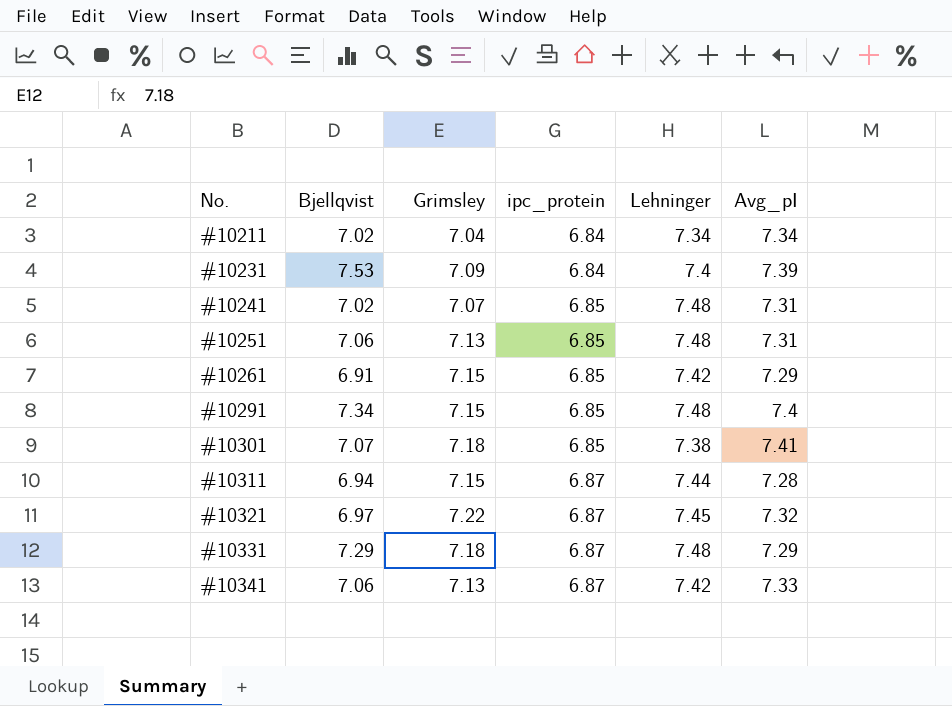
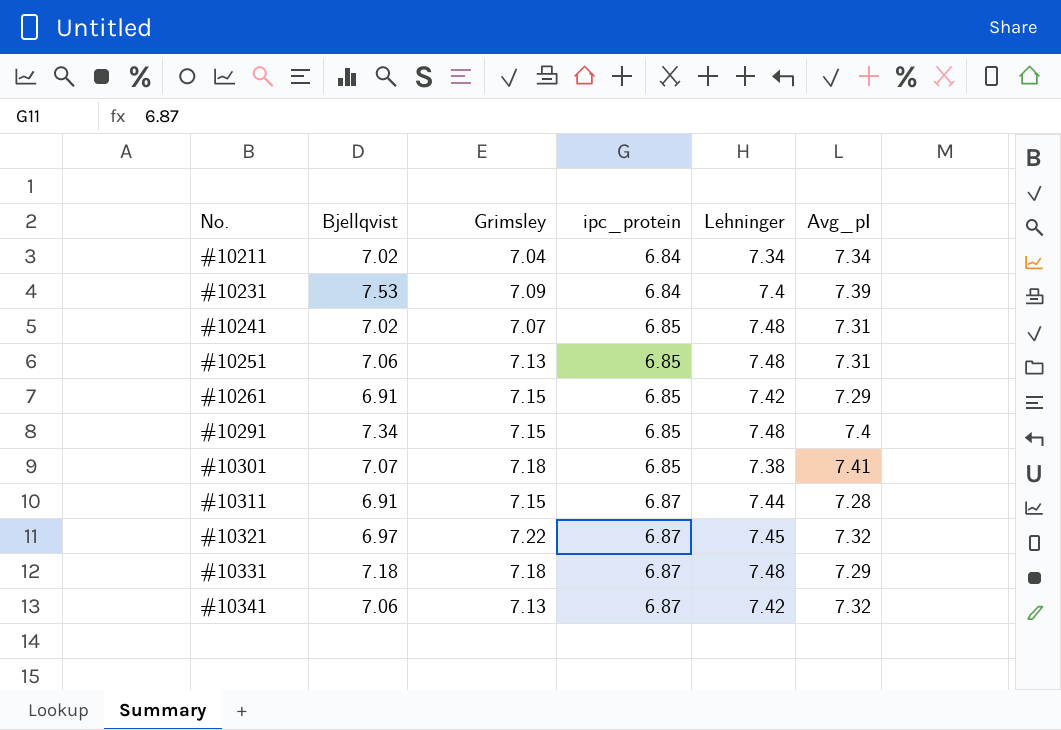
#10311 | Bjellqvist: 6.94 -> 6.91
#10331 | Bjellqvist: 7.29 -> 7.18
#10341 | Avg_pI: 7.33 -> 7.32

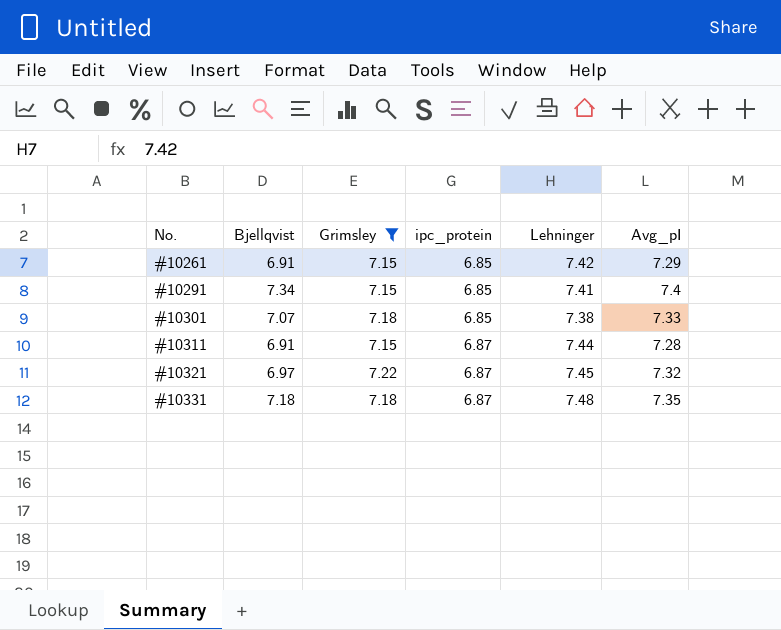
filter: none -> Grimsley >= 7.15
#10291 | Lehninger: 7.48 -> 7.41
#10301 | Avg_pI: 7.41 -> 7.33
#10331 | Avg_pI: 7.29 -> 7.35

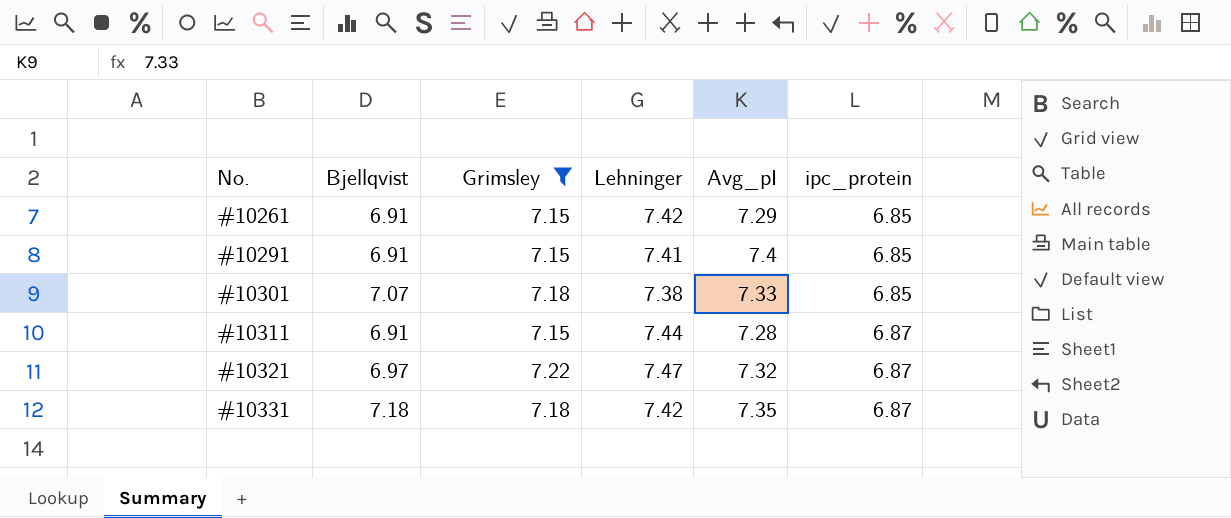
column ipc_protein | position: 4 -> 6
#10291 | Bjellqvist: 7.34 -> 6.91
#10321 | Lehninger: 7.45 -> 7.47
#10331 | Lehninger: 7.48 -> 7.42

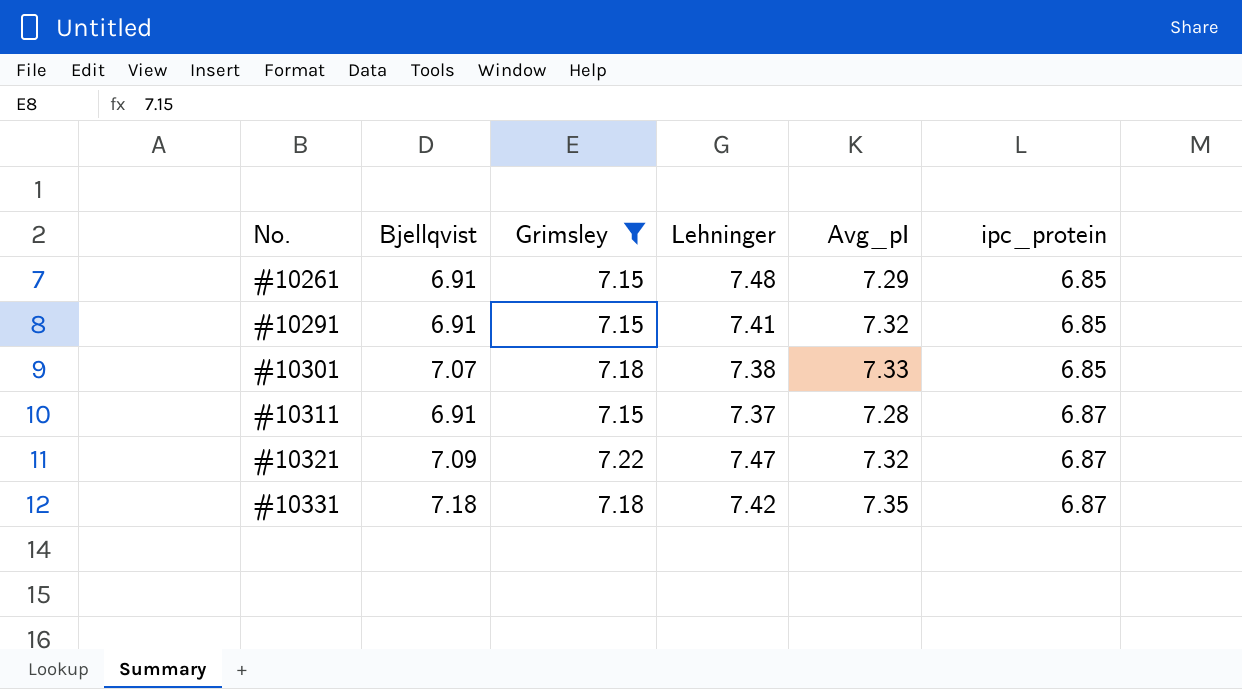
#10261 | Lehninger: 7.42 -> 7.48
#10291 | Avg_pI: 7.4 -> 7.32
#10311 | Lehninger: 7.44 -> 7.37
#10321 | Bjellqvist: 6.97 -> 7.09

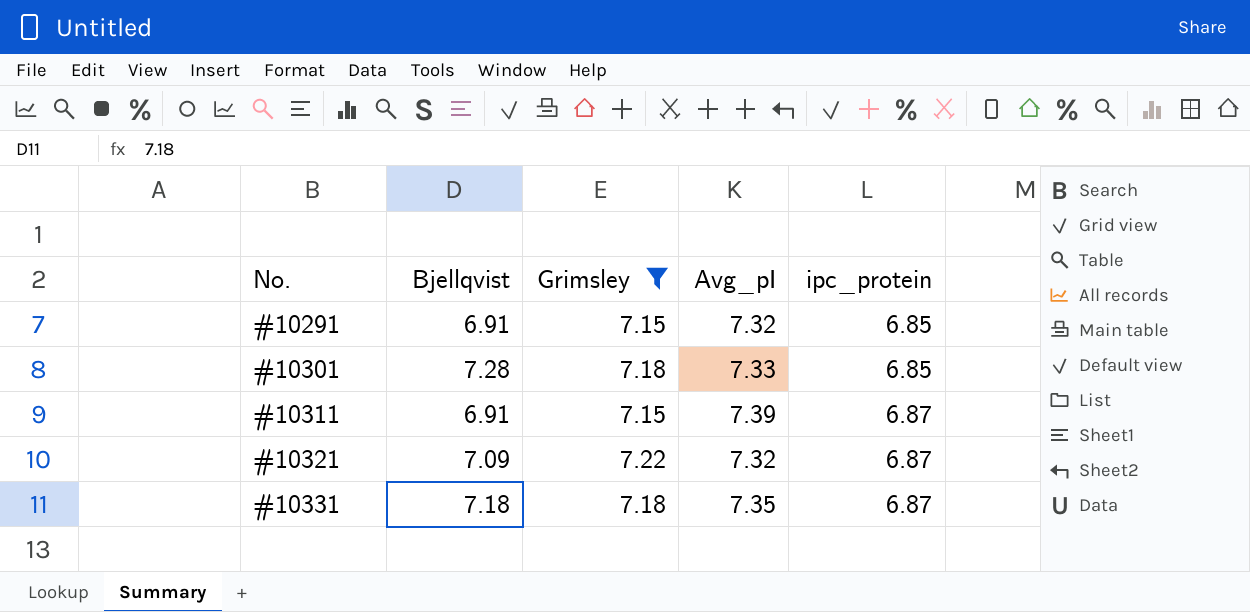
column Lehninger | position: 4 -> none
row #10261: 6.91 | 7.15 | 7.48 | 7.29 | 6.85 -> none
#10301 | Bjellqvist: 7.07 -> 7.28
#10311 | Avg_pI: 7.28 -> 7.39

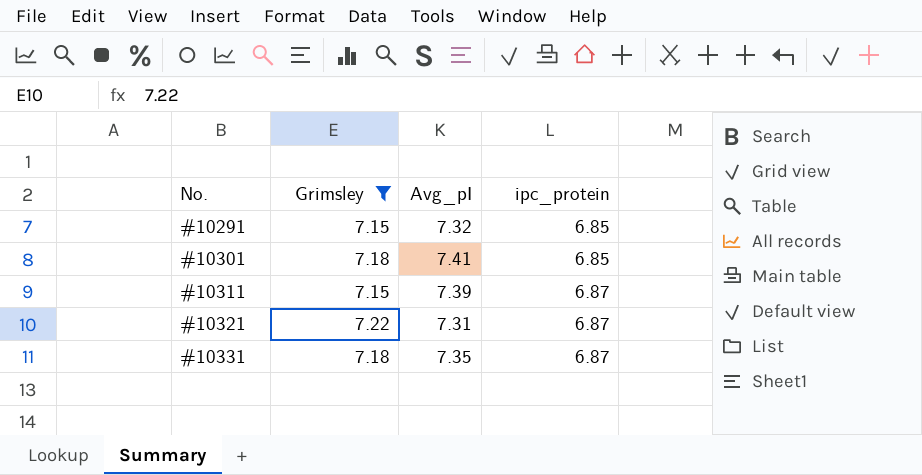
column Bjellqvist | position: 2 -> none
#10301 | Avg_pI: 7.33 -> 7.41
#10321 | Avg_pI: 7.32 -> 7.31

